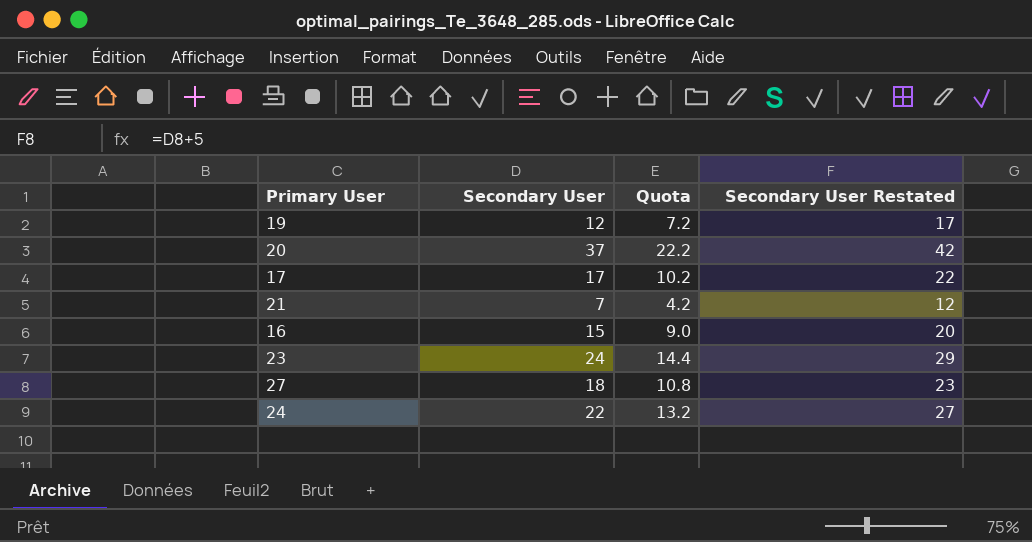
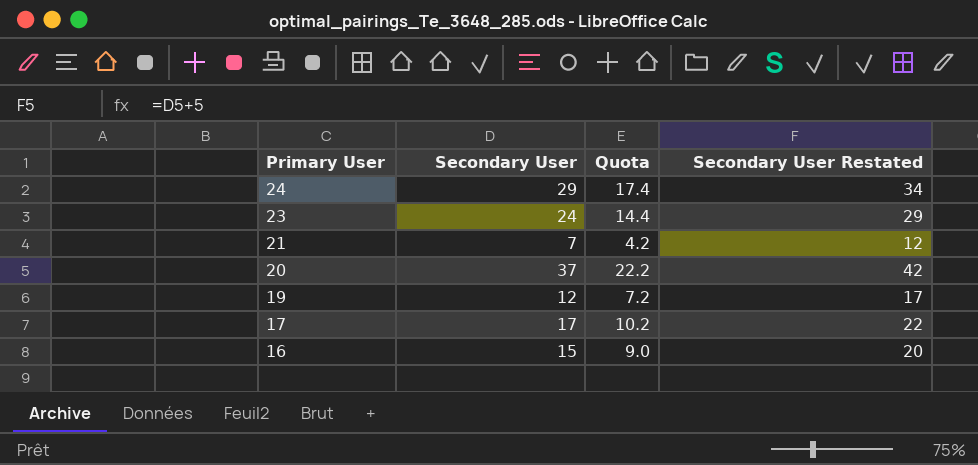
row order: none -> Primary User descending
row 27: 18 | 10.8 | 23 -> none
24 | Secondary User: 22 -> 29
24 | Quota: 13.2 -> 17.4
24 | Secondary User Restated: 27 -> 34

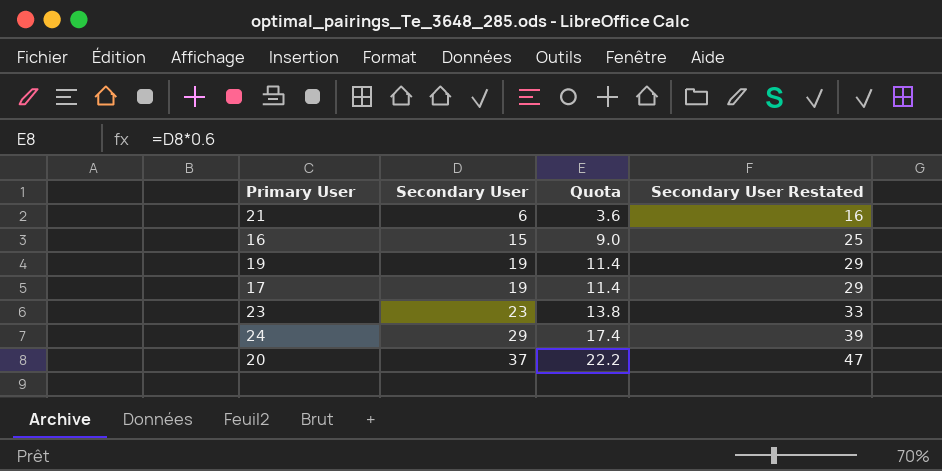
row order: Primary User descending -> Secondary User ascending
column Secondary User Restated | formula: [Secondary User] + 5 -> [Secondary User] + 10
21 | Secondary User: 7 -> 6
21 | Quota: 4.2 -> 3.6
19 | Secondary User: 12 -> 19
19 | Quota: 7.2 -> 11.4
17 | Secondary User: 17 -> 19
17 | Quota: 10.2 -> 11.4
23 | Secondary User: 24 -> 23
23 | Quota: 14.4 -> 13.8

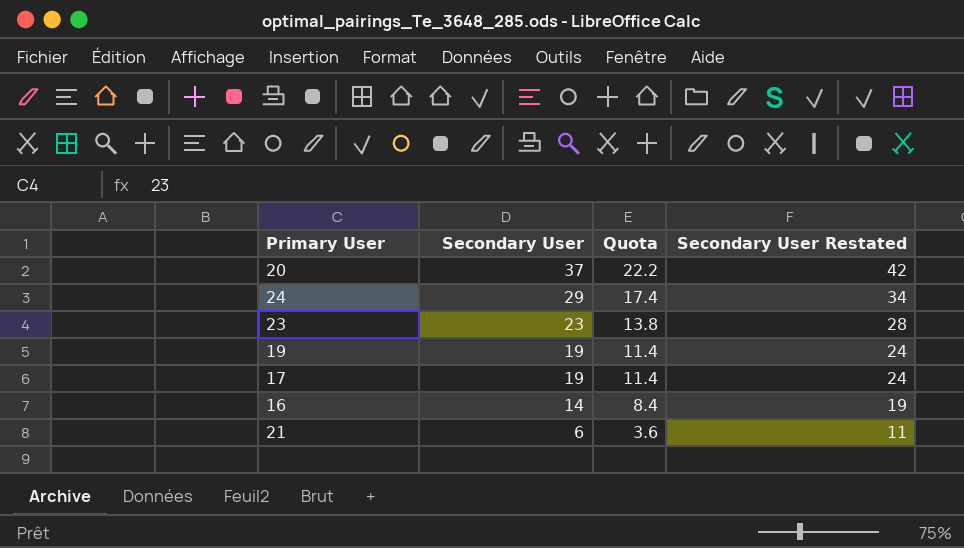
row order: Secondary User ascending -> Secondary User descending
column Secondary User Restated | formula: [Secondary User] + 10 -> [Secondary User] + 5
16 | Secondary User: 15 -> 14
16 | Quota: 9.0 -> 8.4

